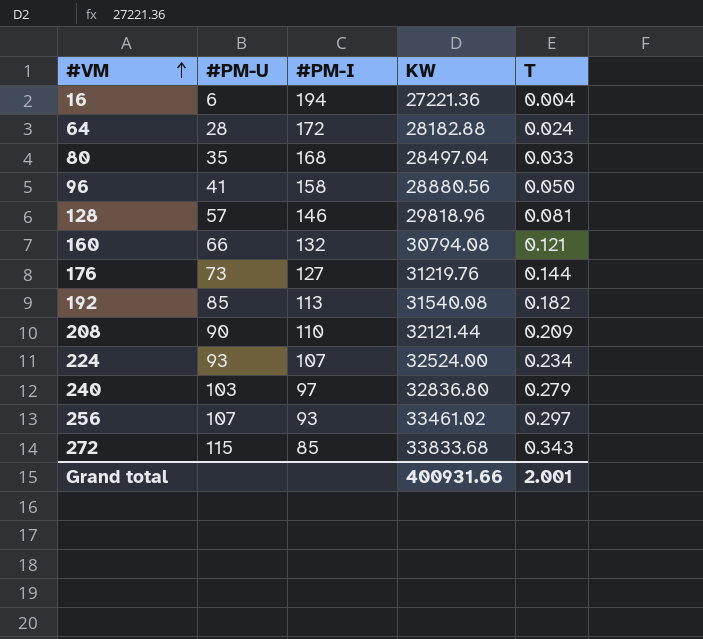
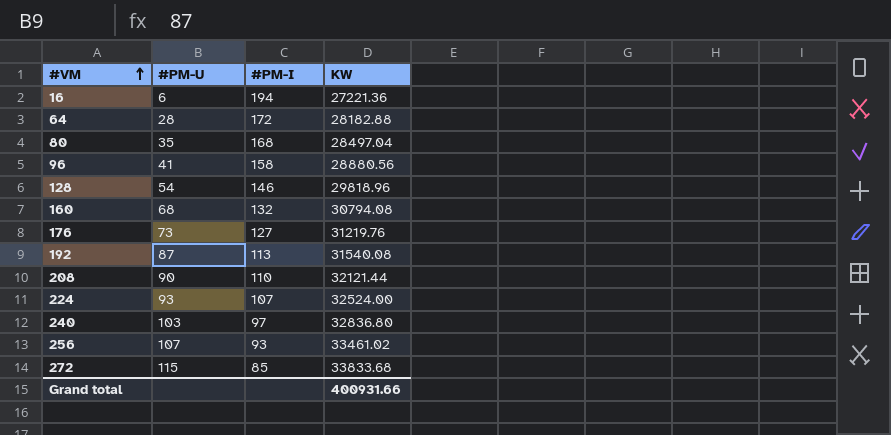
column T | position: 5 -> none
128 | #PM-U: 57 -> 54
160 | #PM-U: 66 -> 68
192 | #PM-U: 85 -> 87

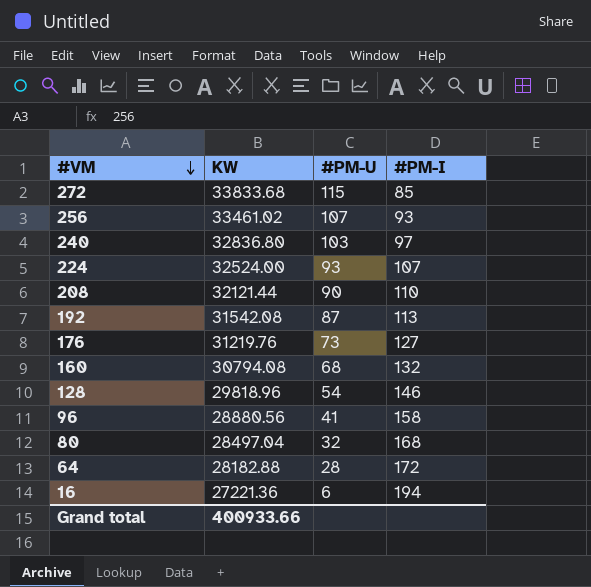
row order: #VM ascending -> #VM descending
column KW | position: 4 -> 2
192 | KW: 31540.08 -> 31542.08
80 | #PM-U: 35 -> 32
Grand total | KW: 400931.66 -> 400933.66

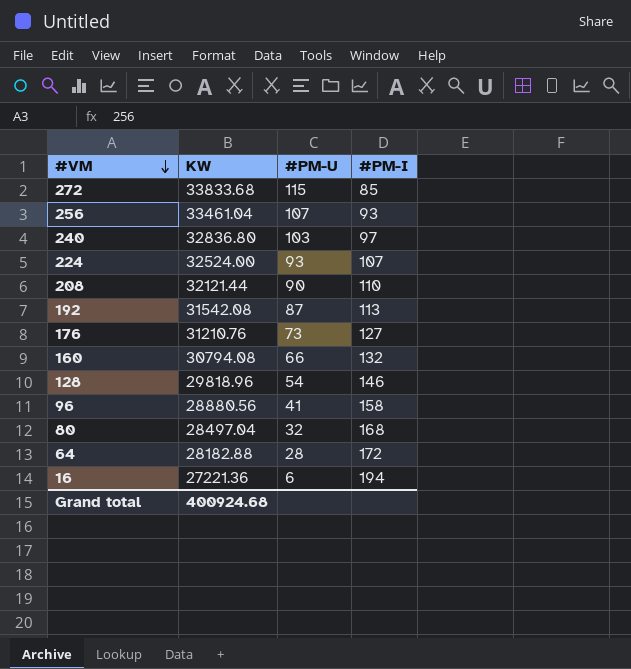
256 | KW: 33461.02 -> 33461.04
176 | KW: 31219.76 -> 31210.76
160 | #PM-U: 68 -> 66
Grand total | KW: 400933.66 -> 400924.68

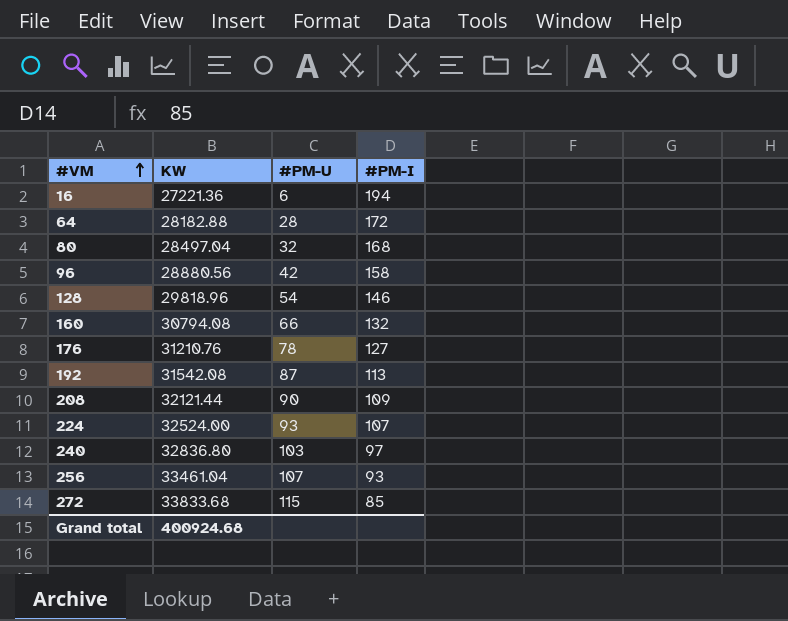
row order: #VM descending -> #VM ascending
96 | #PM-U: 41 -> 42
176 | #PM-U: 73 -> 78
208 | #PM-I: 110 -> 109

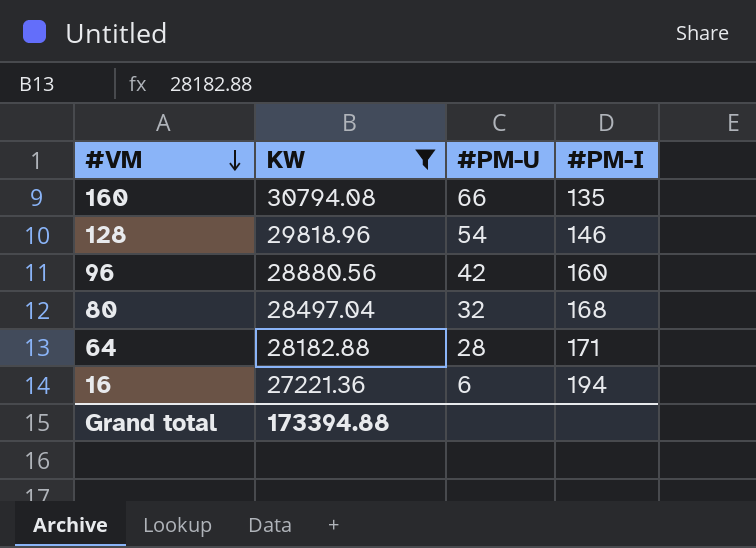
filter: none -> KW <= 30794.08
row order: #VM ascending -> #VM descending
160 | #PM-I: 132 -> 135
96 | #PM-I: 158 -> 160
64 | #PM-I: 172 -> 171
Grand total | KW: 400924.68 -> 173394.88

